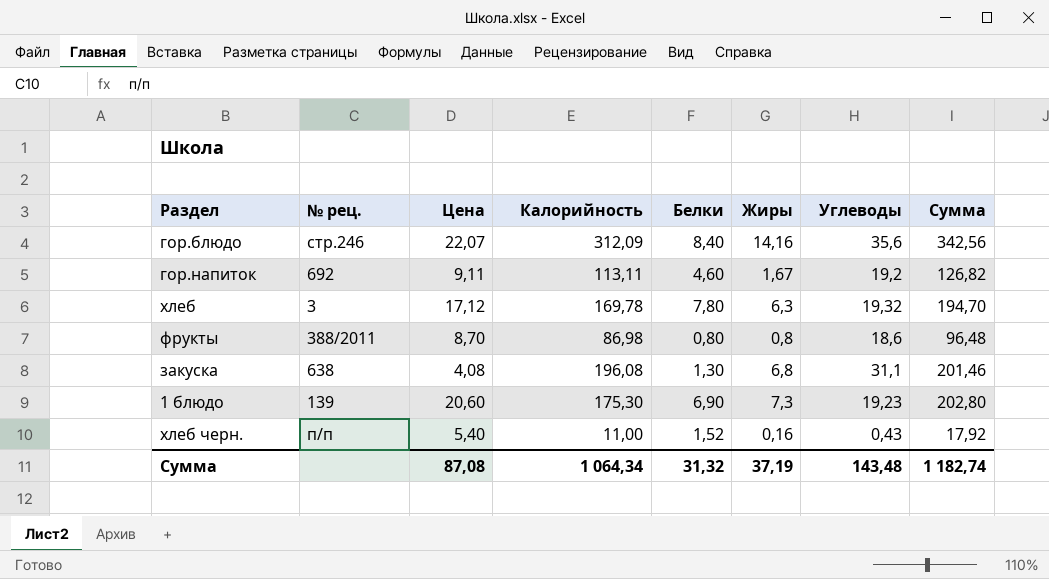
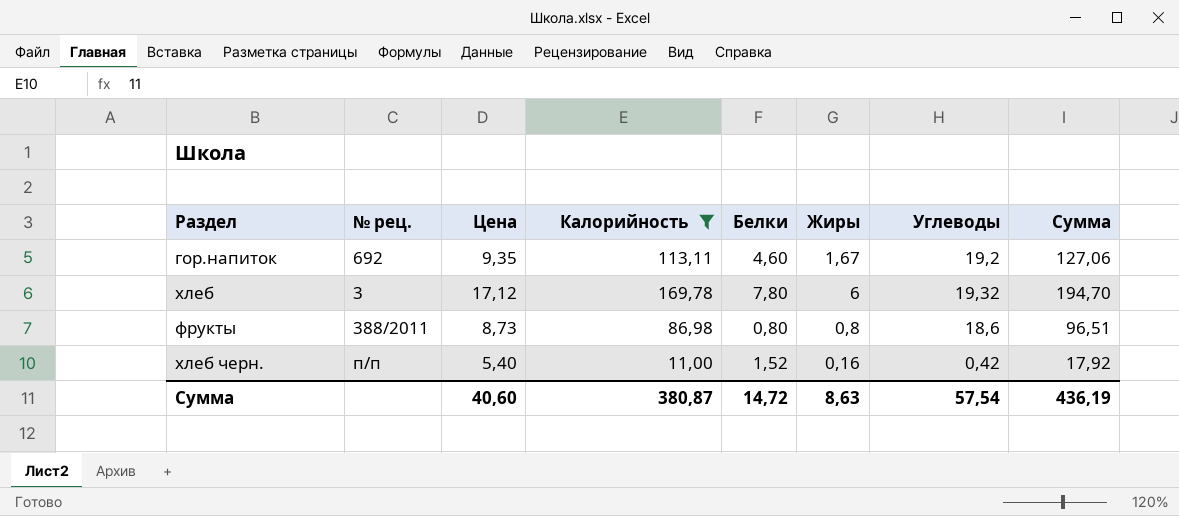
filter: none -> Калорийность <= 169,78
гор.напиток | Цена: 9,11 -> 9,35
гор.напиток | Сумма: 126,82 -> 127,06
хлеб | Жиры: 6,3 -> 6
фрукты | Цена: 8,70 -> 8,73
фрукты | Сумма: 96,48 -> 96,51
хлеб черн. | Углеводы: 0,43 -> 0,42
Сумма | Цена: 87,08 -> 40,60
Сумма | Калорийность: 1 064,34 -> 380,87
Сумма | Белки: 31,32 -> 14,72
Сумма | Жиры: 37,19 -> 8,63
Сумма | Углеводы: 143,48 -> 57,54
Сумма | Сумма: 1 182,74 -> 436,19

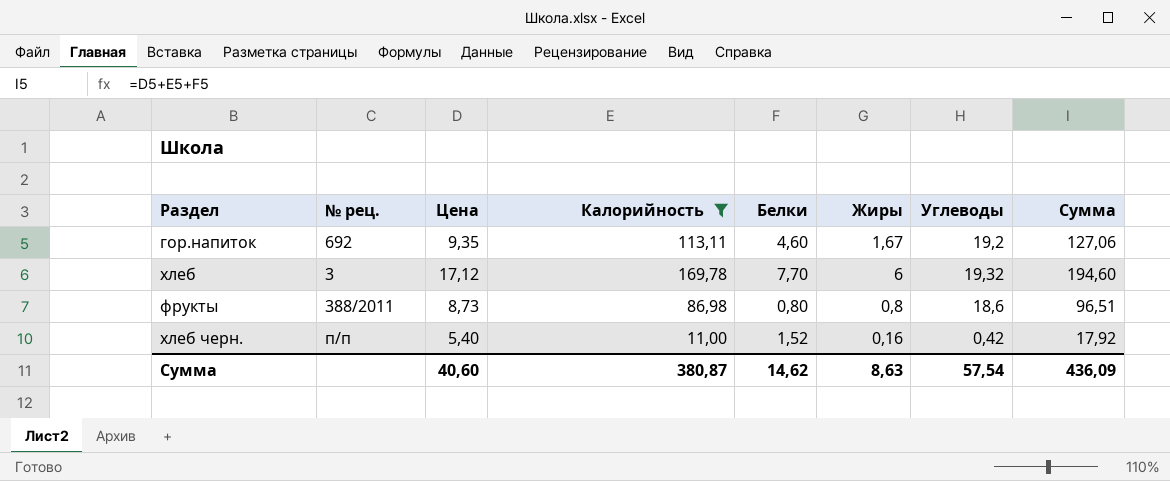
хлеб | Белки: 7,80 -> 7,70
хлеб | Сумма: 194,70 -> 194,60
Сумма | Белки: 14,72 -> 14,62
Сумма | Сумма: 436,19 -> 436,09

